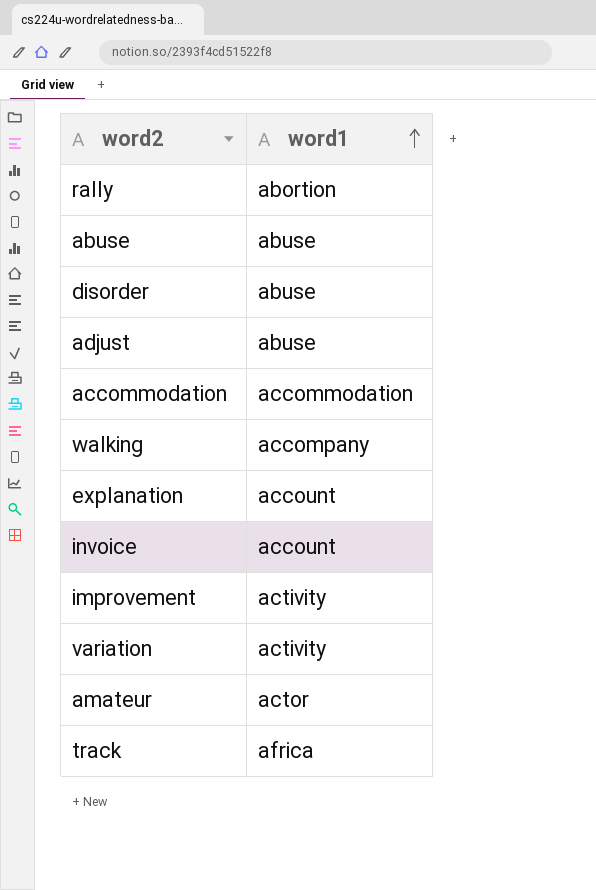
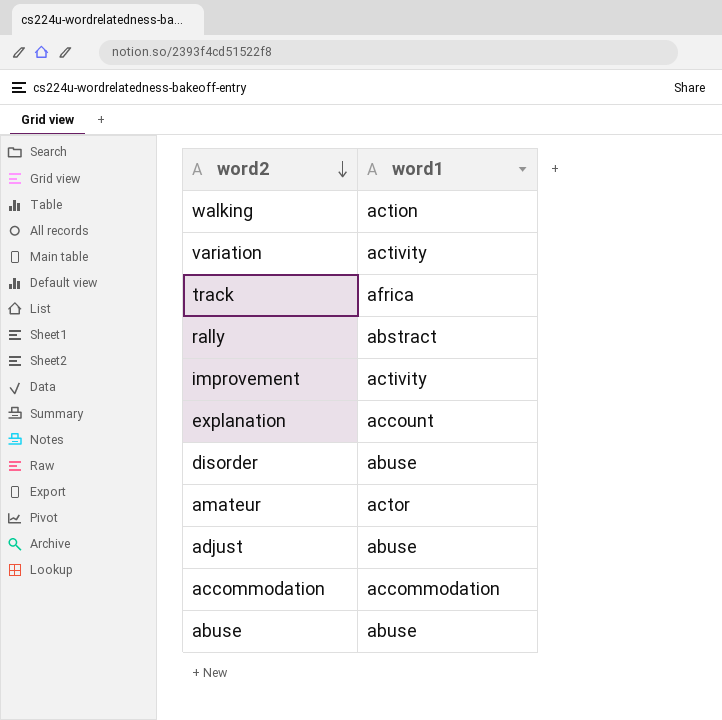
row order: word1 ascending -> word2 descending
row invoice: account -> none
walking | word1: accompany -> action
rally | word1: abortion -> abstract

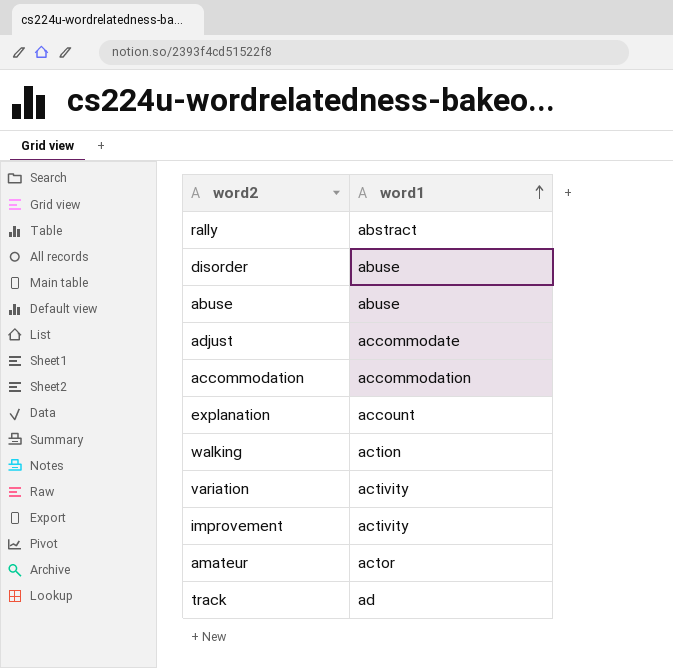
row order: word2 descending -> word1 ascending
adjust | word1: abuse -> accommodate
track | word1: africa -> ad

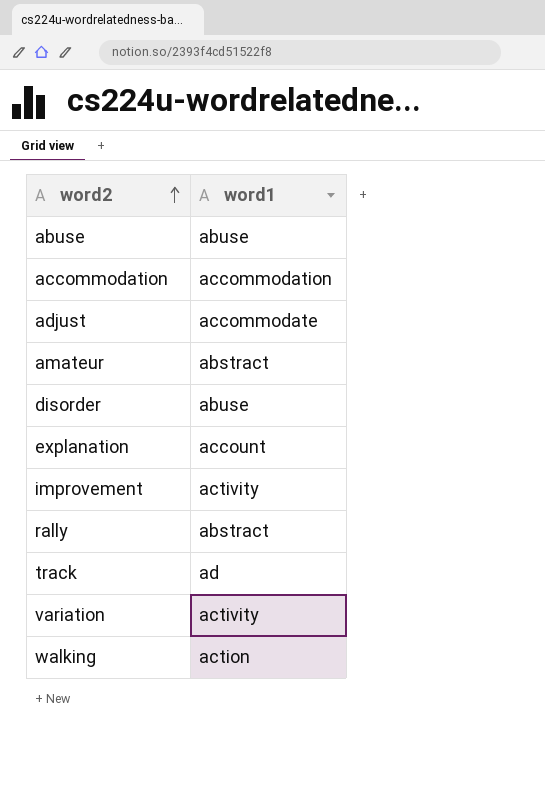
row order: word1 ascending -> word2 ascending
amateur | word1: actor -> abstract

